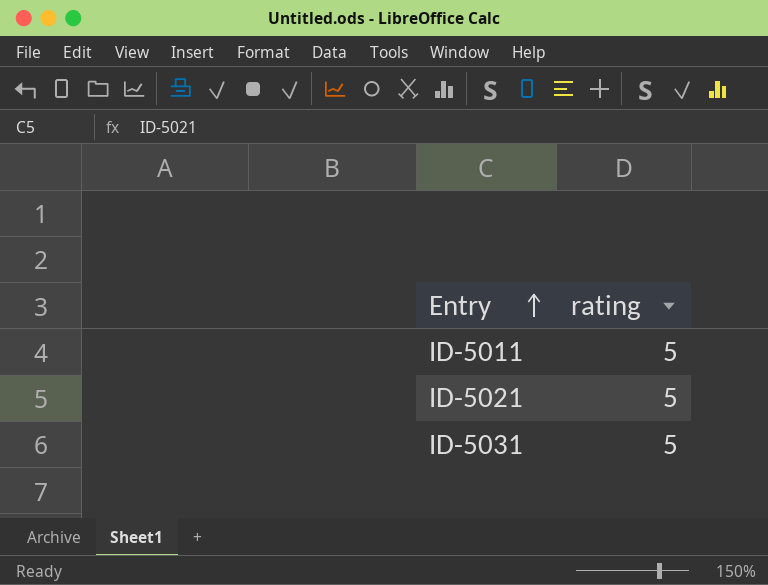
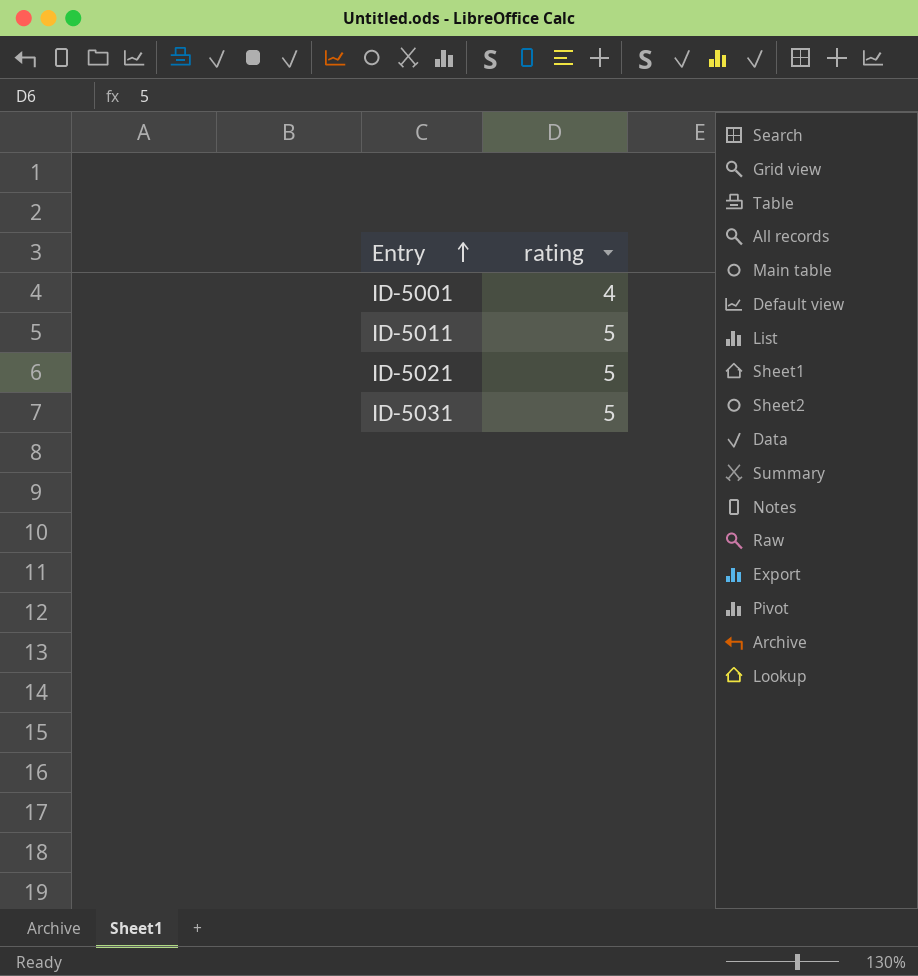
row ID-5001: none -> 4

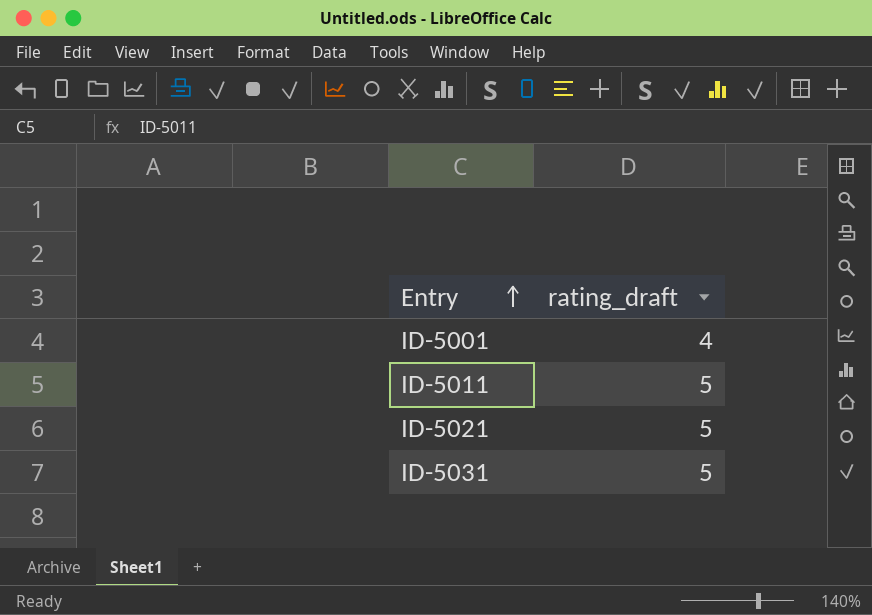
column name: rating -> rating_draft

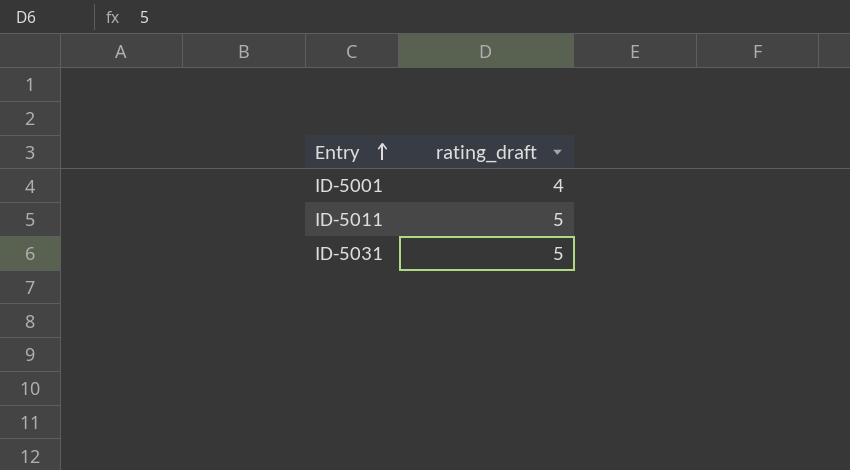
row ID-5021: 5 -> none

